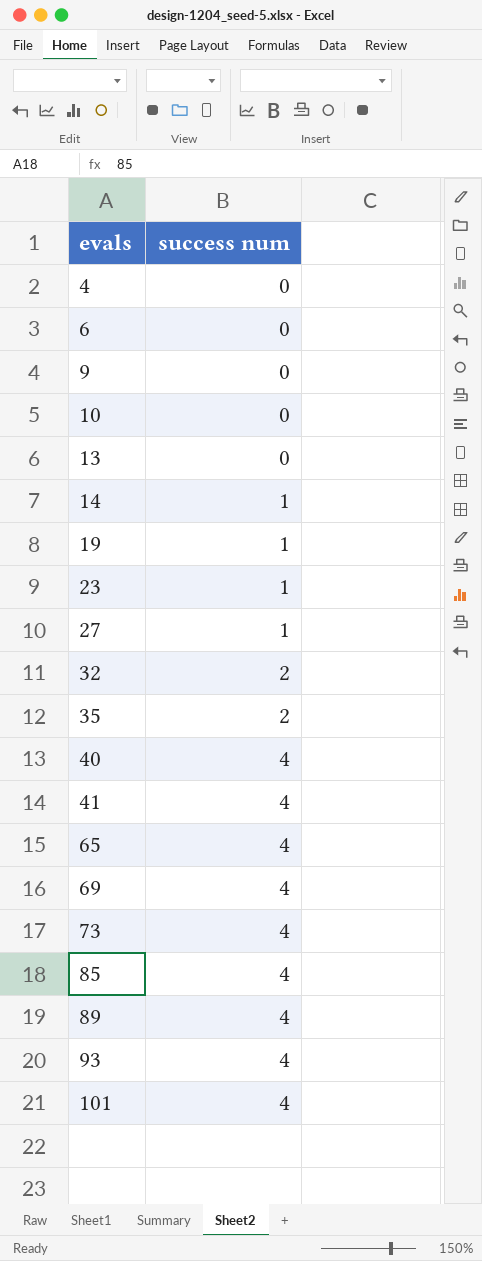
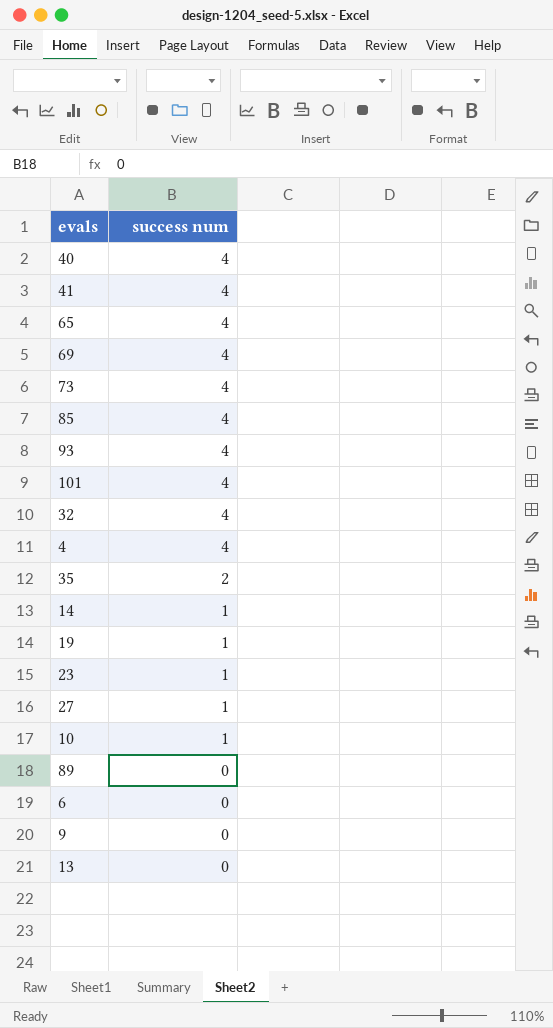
row order: evals ascending -> success num descending
32 | success num: 2 -> 4
4 | success num: 0 -> 4
10 | success num: 0 -> 1
89 | success num: 4 -> 0

